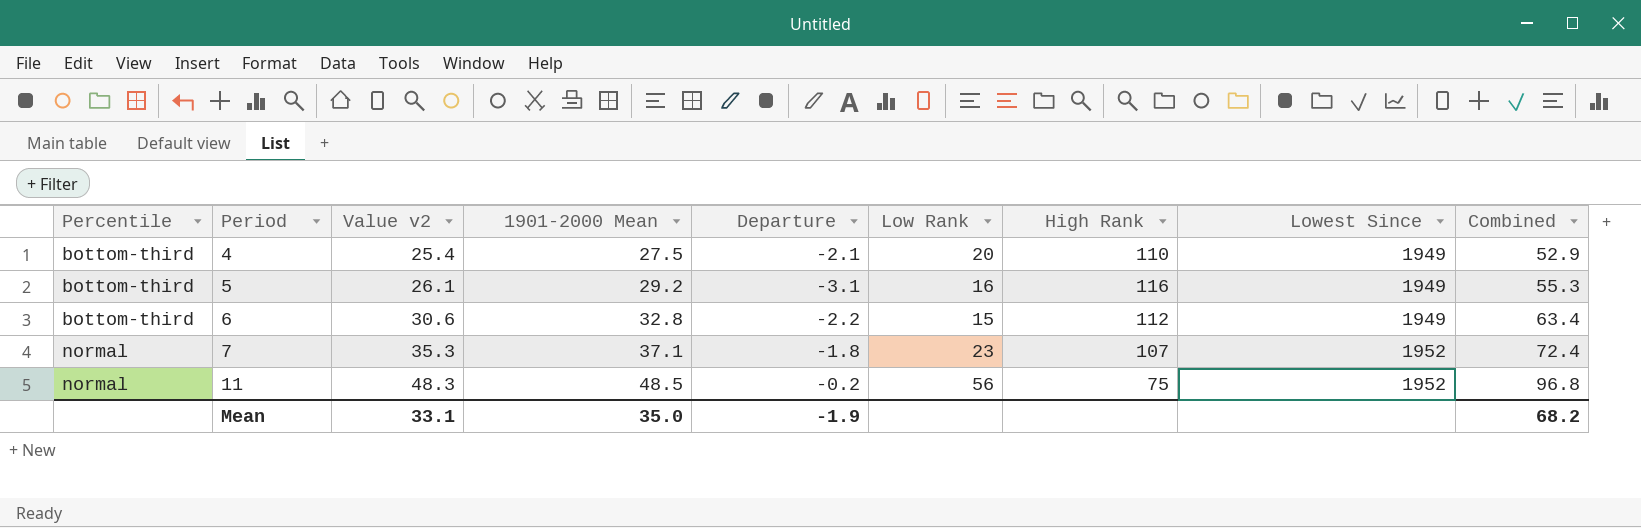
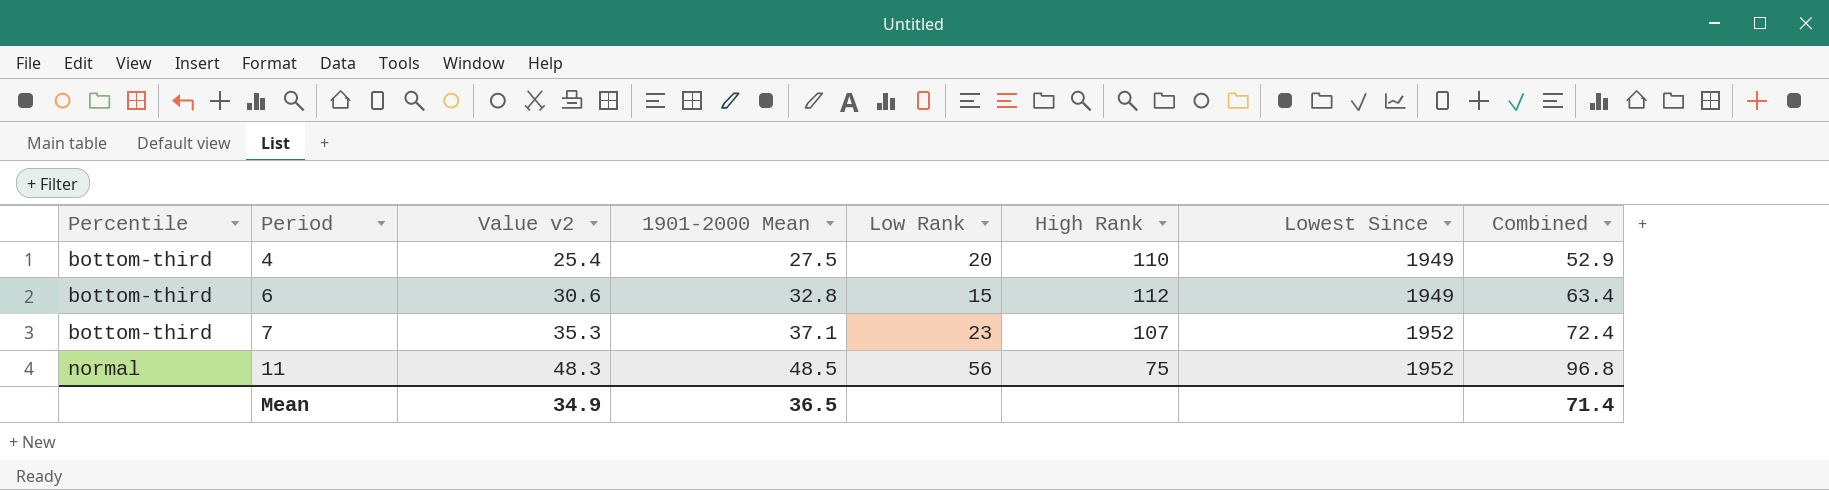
column Departure | formula: [Value v2] - [1901-2000 Mean] -> none
row 5: bottom-third | 26.1 | 29.2 | -3.1 | 16 | 116 | 1949 | 55.3 -> none
7 | Percentile: normal -> bottom-third
Mean | Value v2: 33.1 -> 34.9
Mean | 1901-2000 Mean: 35.0 -> 36.5
Mean | Combined: 68.2 -> 71.4

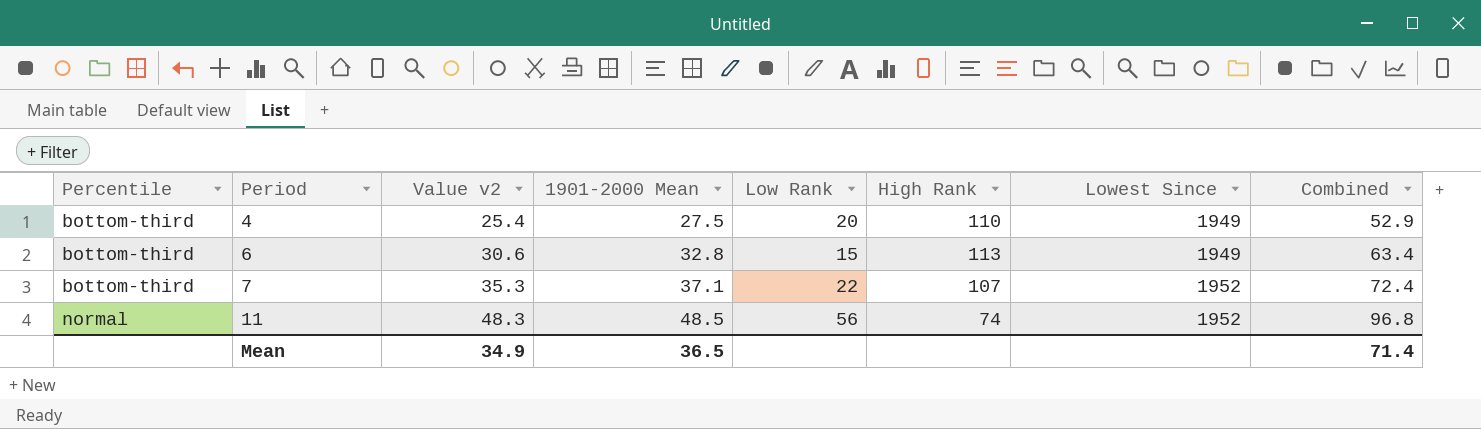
6 | High Rank: 112 -> 113
7 | Low Rank: 23 -> 22
11 | High Rank: 75 -> 74

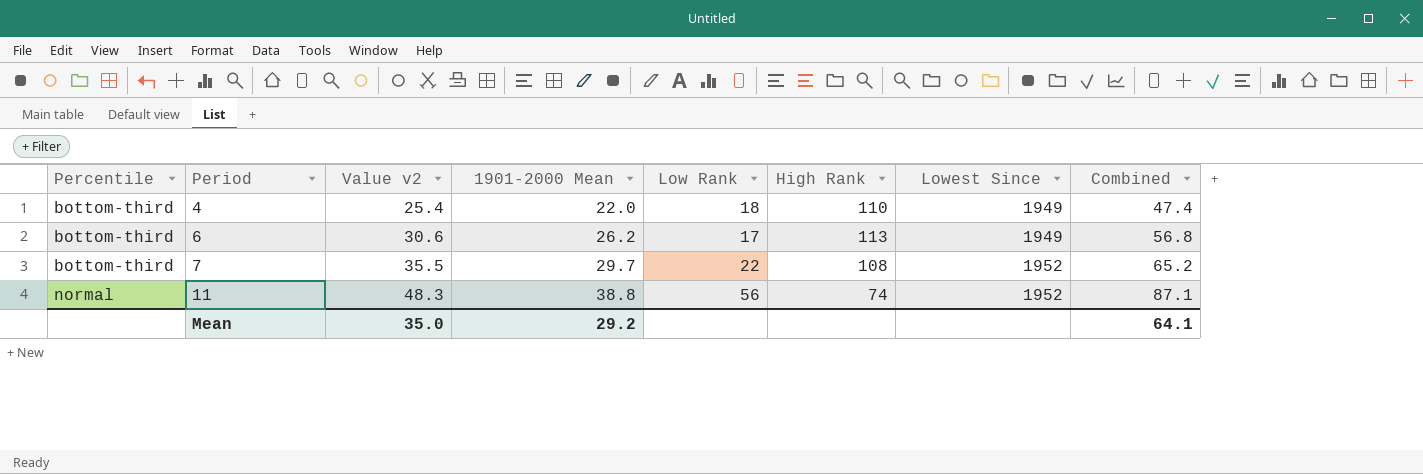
4 | 1901-2000 Mean: 27.5 -> 22.0
4 | Low Rank: 20 -> 18
4 | Combined: 52.9 -> 47.4
6 | 1901-2000 Mean: 32.8 -> 26.2
6 | Low Rank: 15 -> 17
6 | Combined: 63.4 -> 56.8
7 | Value v2: 35.3 -> 35.5
7 | 1901-2000 Mean: 37.1 -> 29.7
7 | High Rank: 107 -> 108
7 | Combined: 72.4 -> 65.2
11 | 1901-2000 Mean: 48.5 -> 38.8
11 | Combined: 96.8 -> 87.1
Mean | Value v2: 34.9 -> 35.0
Mean | 1901-2000 Mean: 36.5 -> 29.2
Mean | Combined: 71.4 -> 64.1

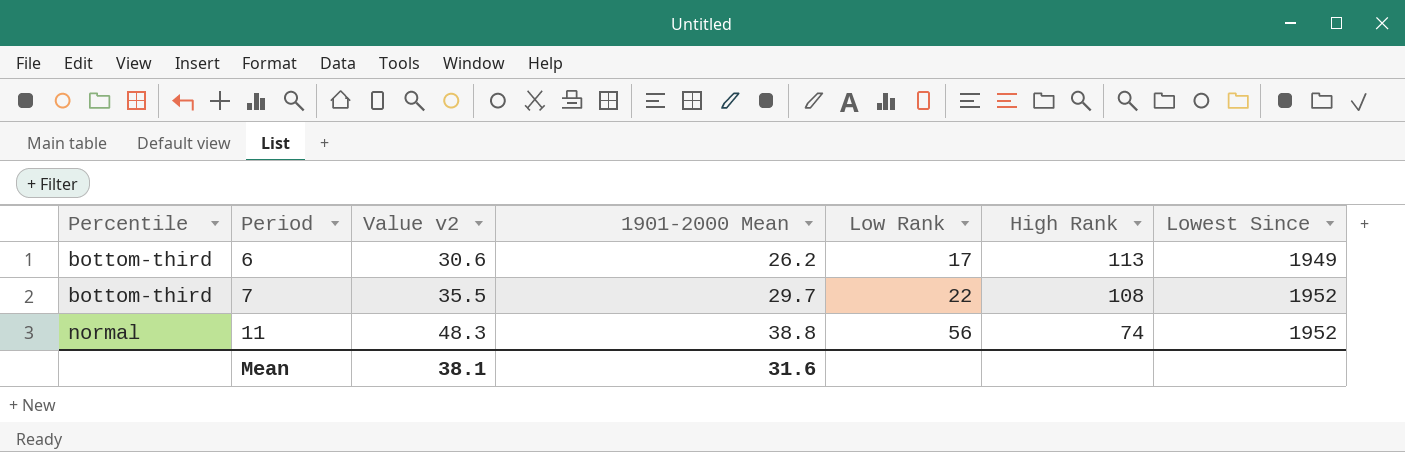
column Combined | formula: [Value v2] + [1901-2000 Mean] -> none
row 4: bottom-third | 25.4 | 22.0 | 18 | 110 | 1949 | 47.4 -> none
Mean | Value v2: 35.0 -> 38.1
Mean | 1901-2000 Mean: 29.2 -> 31.6

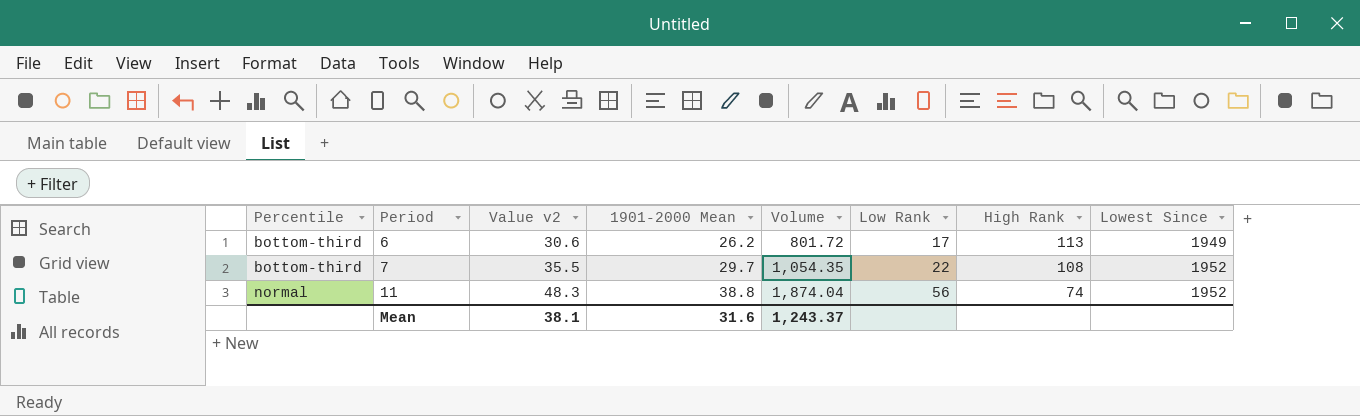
column Volume | formula: none -> [Value v2] * [1901-2000 Mean]

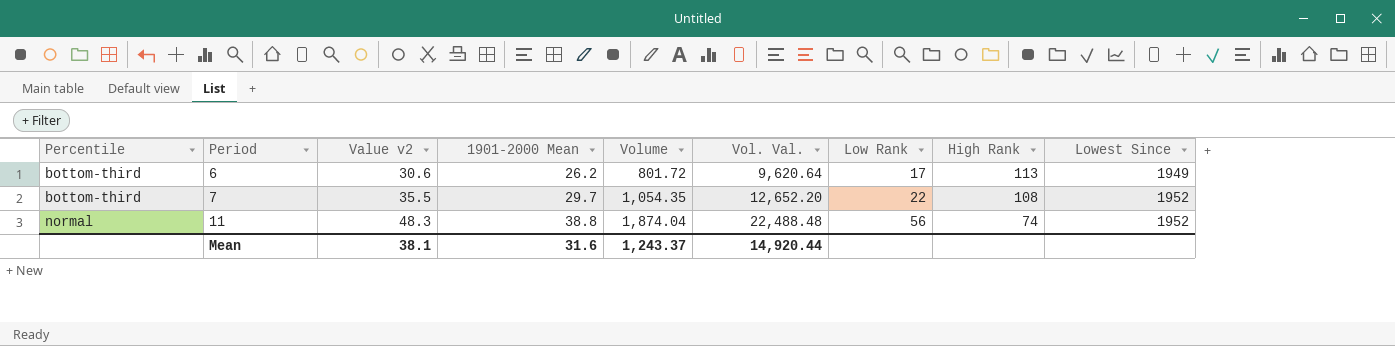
column Vol. Val. | formula: none -> [Volume] * 12

